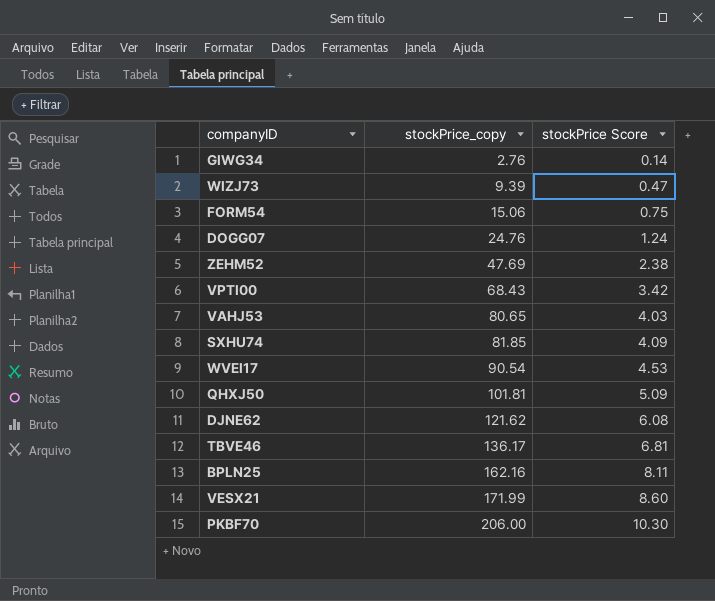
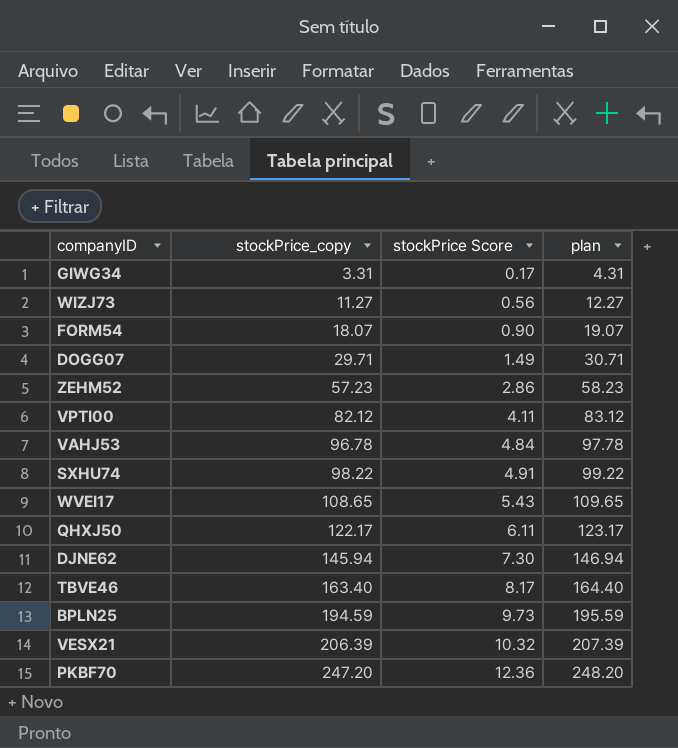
column plan | formula: none -> [stockPrice_copy] + 1
GIWG34 | stockPrice_copy: 2.76 -> 3.31
GIWG34 | stockPrice Score: 0.14 -> 0.17
WIZJ73 | stockPrice_copy: 9.39 -> 11.27
WIZJ73 | stockPrice Score: 0.47 -> 0.56
FORM54 | stockPrice_copy: 15.06 -> 18.07
FORM54 | stockPrice Score: 0.75 -> 0.90
DOGG07 | stockPrice_copy: 24.76 -> 29.71
DOGG07 | stockPrice Score: 1.24 -> 1.49
ZEHM52 | stockPrice_copy: 47.69 -> 57.23
ZEHM52 | stockPrice Score: 2.38 -> 2.86
VPTI00 | stockPrice_copy: 68.43 -> 82.12
VPTI00 | stockPrice Score: 3.42 -> 4.11
VAHJ53 | stockPrice_copy: 80.65 -> 96.78
VAHJ53 | stockPrice Score: 4.03 -> 4.84
SXHU74 | stockPrice_copy: 81.85 -> 98.22
SXHU74 | stockPrice Score: 4.09 -> 4.91
WVEI17 | stockPrice_copy: 90.54 -> 108.65
WVEI17 | stockPrice Score: 4.53 -> 5.43
QHXJ50 | stockPrice_copy: 101.81 -> 122.17
QHXJ50 | stockPrice Score: 5.09 -> 6.11
DJNE62 | stockPrice_copy: 121.62 -> 145.94
DJNE62 | stockPrice Score: 6.08 -> 7.30
TBVE46 | stockPrice_copy: 136.17 -> 163.40
TBVE46 | stockPrice Score: 6.81 -> 8.17
BPLN25 | stockPrice_copy: 162.16 -> 194.59
BPLN25 | stockPrice Score: 8.11 -> 9.73
VESX21 | stockPrice_copy: 171.99 -> 206.39
VESX21 | stockPrice Score: 8.60 -> 10.32
PKBF70 | stockPrice_copy: 206.00 -> 247.20
PKBF70 | stockPrice Score: 10.30 -> 12.36

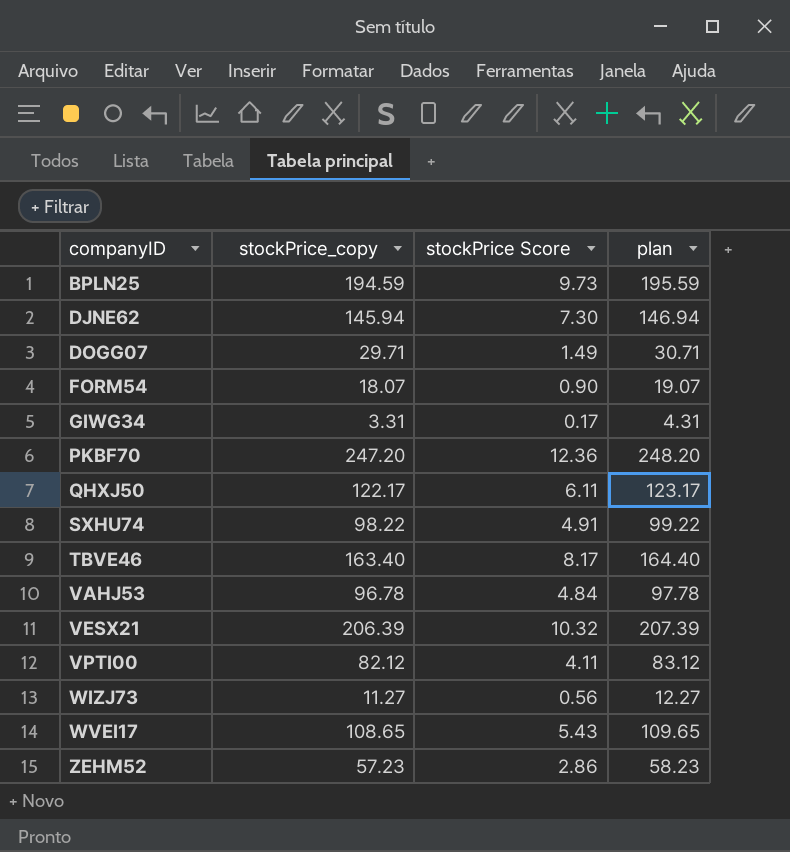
row order: stockPrice_copy ascending -> companyID ascending

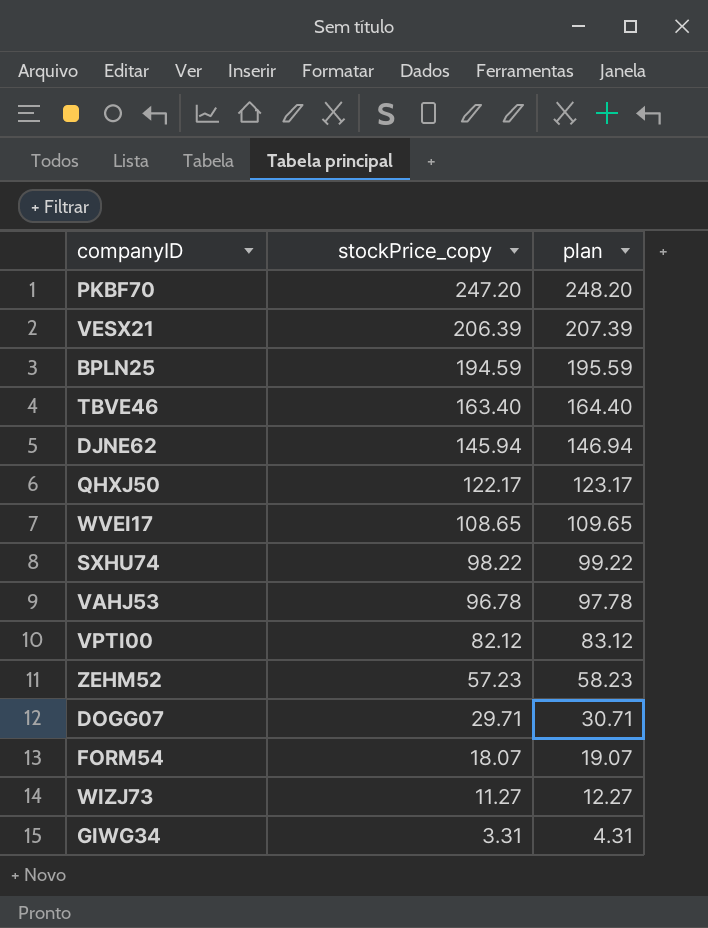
row order: companyID ascending -> stockPrice_copy descending
column stockPrice Score | formula: [stockPrice_copy] * 0.05 -> none

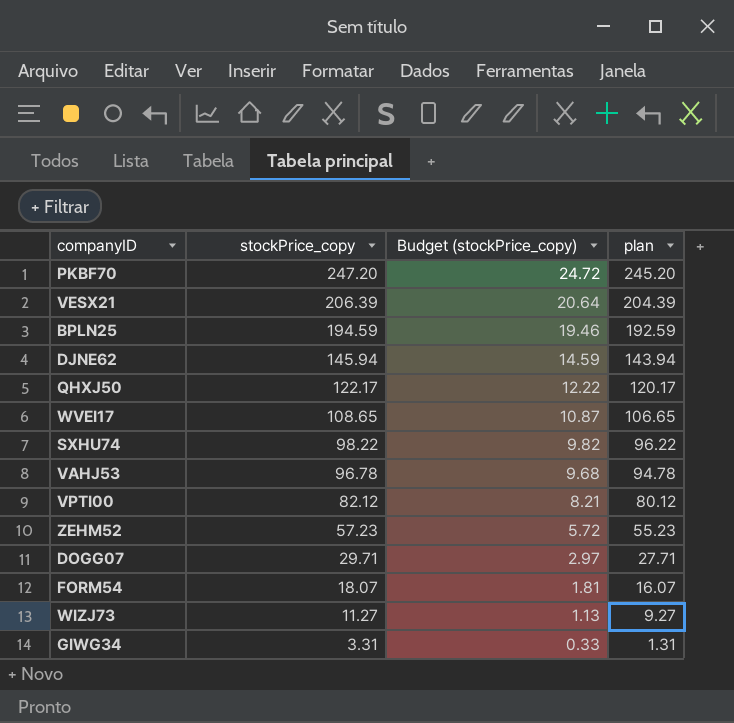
column Budget (stockPrice_copy) | formula: none -> [stockPrice_copy] * 0.1
column plan | formula: [stockPrice_copy] + 1 -> [stockPrice_copy] - 2
row TBVE46: 163.40 | 164.40 -> none

